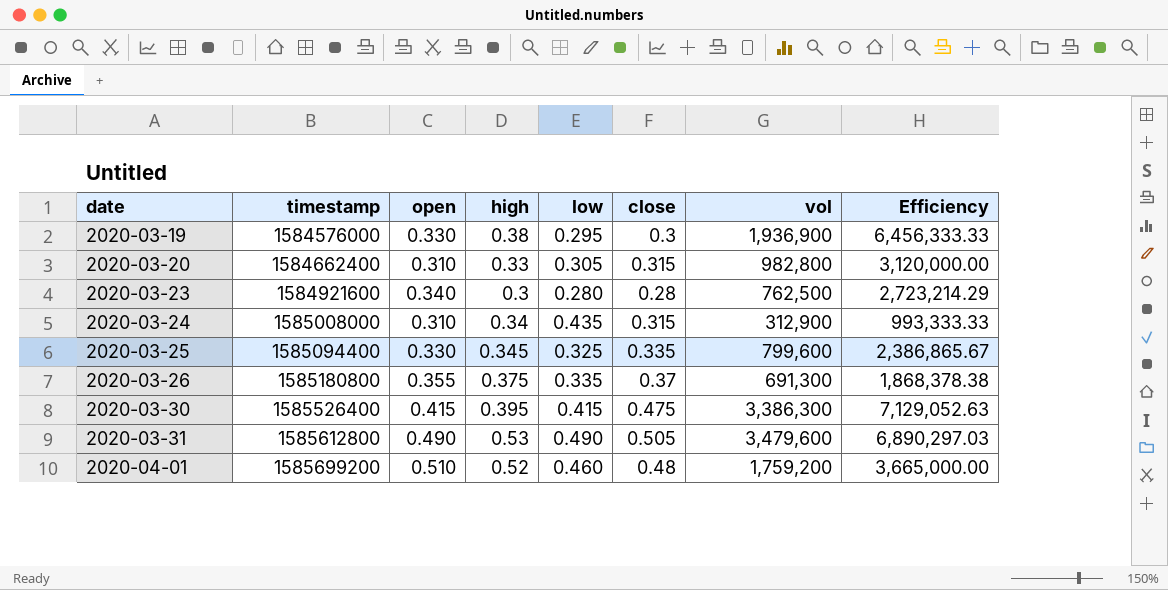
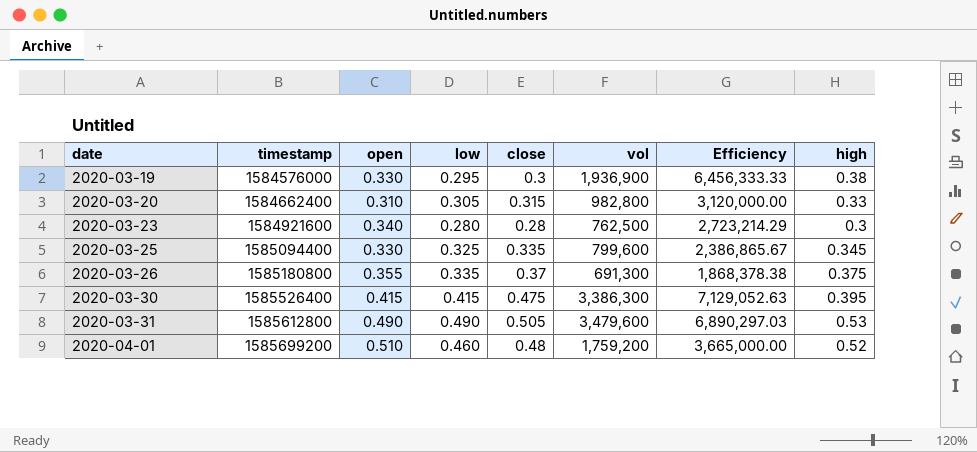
column high | position: 4 -> 8
row 2020-03-24: 1585008000 | 0.310 | 0.34 | 0.435 | 0.315 | 312,900 | 993,333.33 -> none

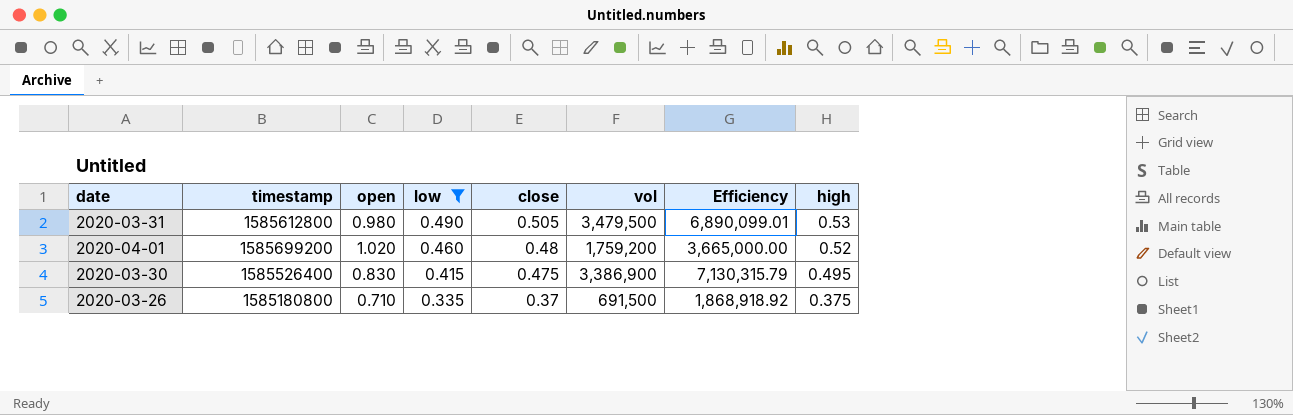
filter: none -> low >= 0.335
row order: date ascending -> low descending
2020-03-31 | open: 0.490 -> 0.980
2020-03-31 | vol: 3,479,600 -> 3,479,500
2020-03-31 | Efficiency: 6,890,297.03 -> 6,890,099.01
2020-04-01 | open: 0.510 -> 1.020
2020-03-30 | open: 0.415 -> 0.830
2020-03-30 | vol: 3,386,300 -> 3,386,900
2020-03-30 | Efficiency: 7,129,052.63 -> 7,130,315.79
2020-03-30 | high: 0.395 -> 0.495
2020-03-26 | open: 0.355 -> 0.710
2020-03-26 | vol: 691,300 -> 691,500
2020-03-26 | Efficiency: 1,868,378.38 -> 1,868,918.92

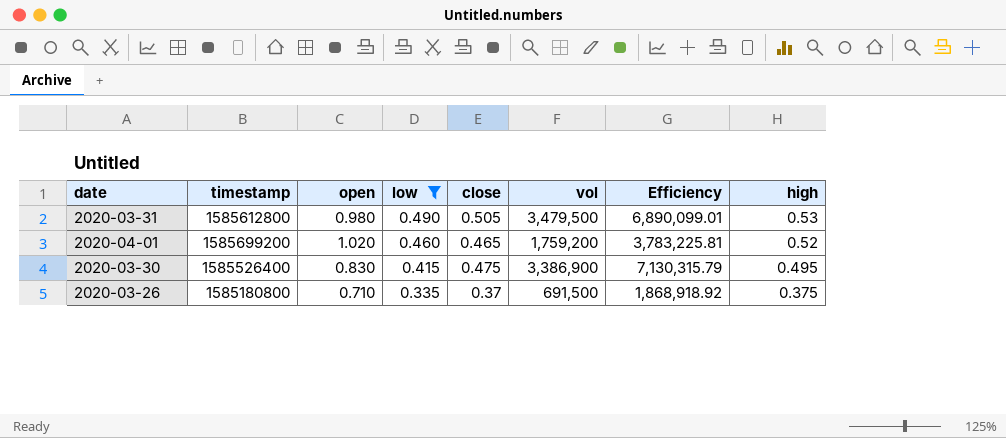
2020-04-01 | close: 0.48 -> 0.465
2020-04-01 | Efficiency: 3,665,000.00 -> 3,783,225.81

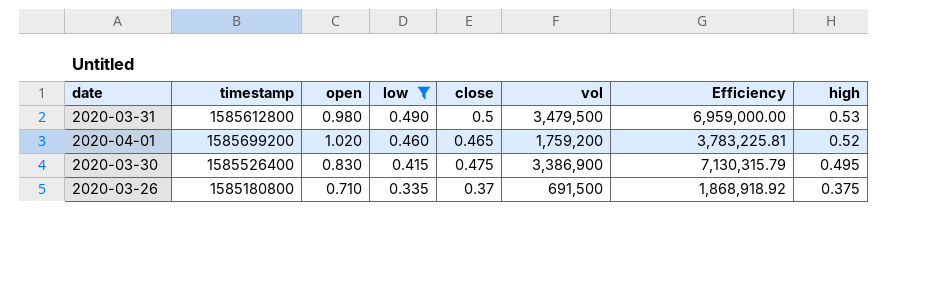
2020-03-31 | close: 0.505 -> 0.5
2020-03-31 | Efficiency: 6,890,099.01 -> 6,959,000.00

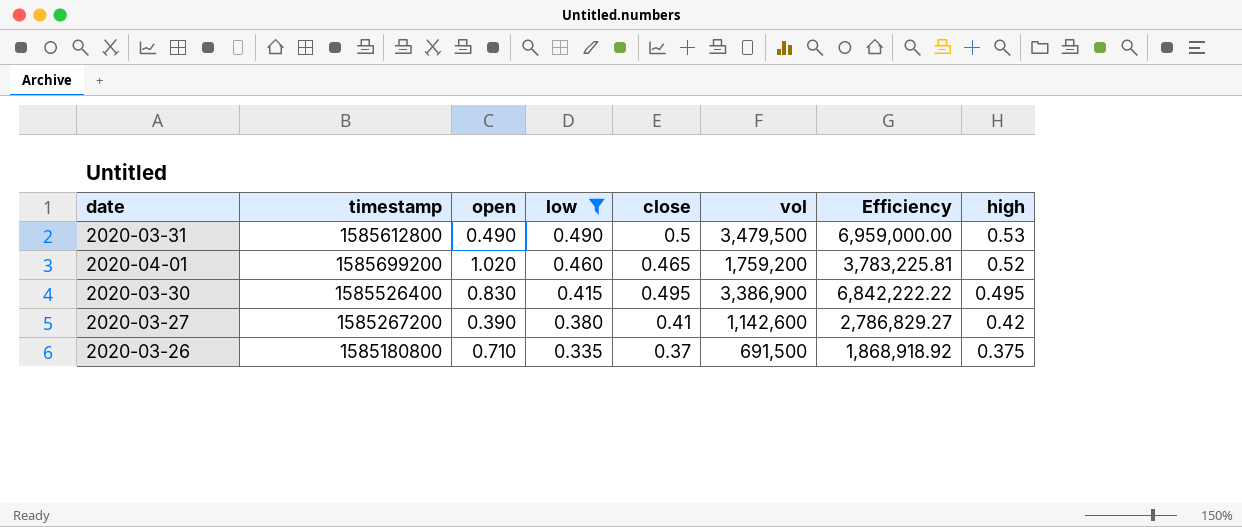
2020-03-31 | open: 0.980 -> 0.490
2020-03-30 | close: 0.475 -> 0.495
2020-03-30 | Efficiency: 7,130,315.79 -> 6,842,222.22
row 2020-03-27: none -> 1585267200 | 0.390 | 0.380 | 0.41 | 1,142,600 | 2,786,829.27 | 0.42

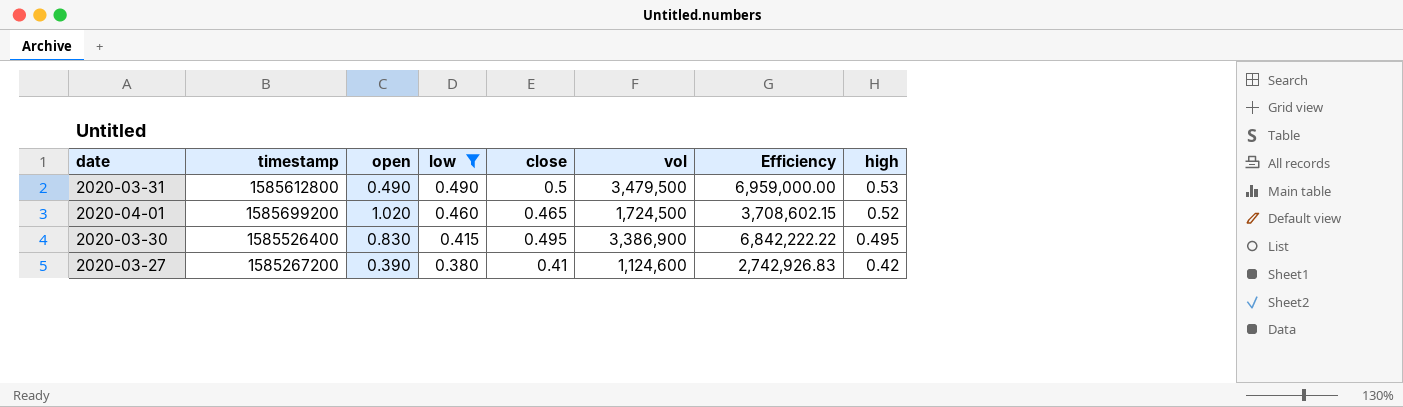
row 2020-03-26: 1585180800 | 0.710 | 0.335 | 0.37 | 691,500 | 1,868,918.92 | 0.375 -> none
2020-04-01 | vol: 1,759,200 -> 1,724,500
2020-04-01 | Efficiency: 3,783,225.81 -> 3,708,602.15
2020-03-27 | vol: 1,142,600 -> 1,124,600
2020-03-27 | Efficiency: 2,786,829.27 -> 2,742,926.83

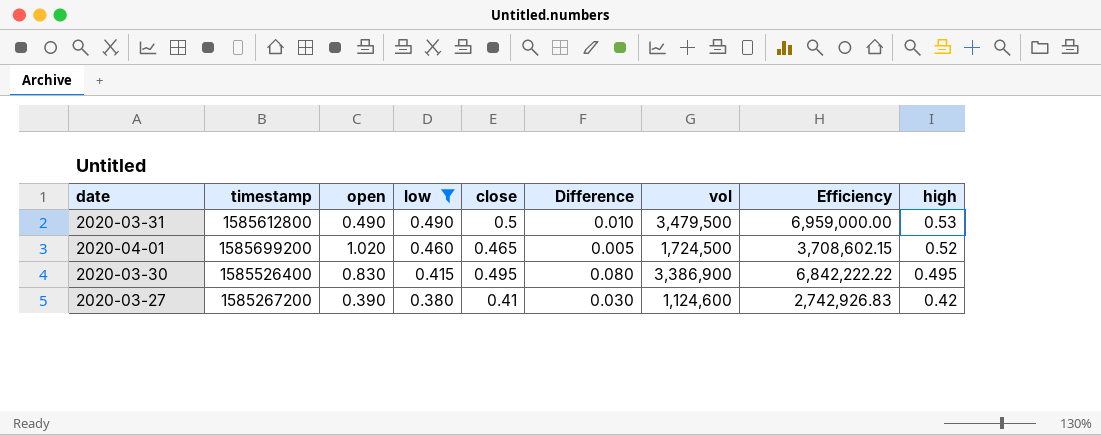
column Difference | formula: none -> [close] - [low]

